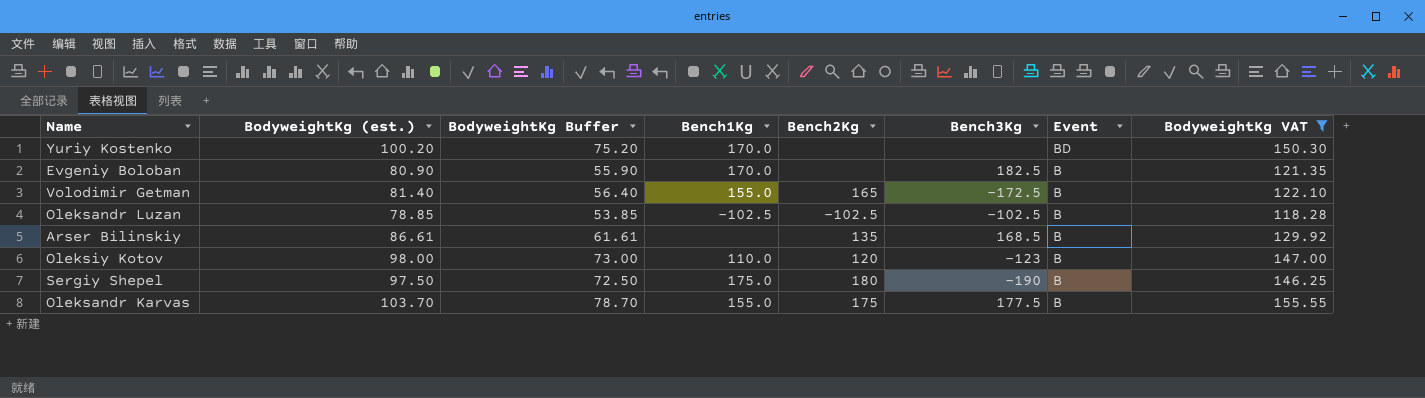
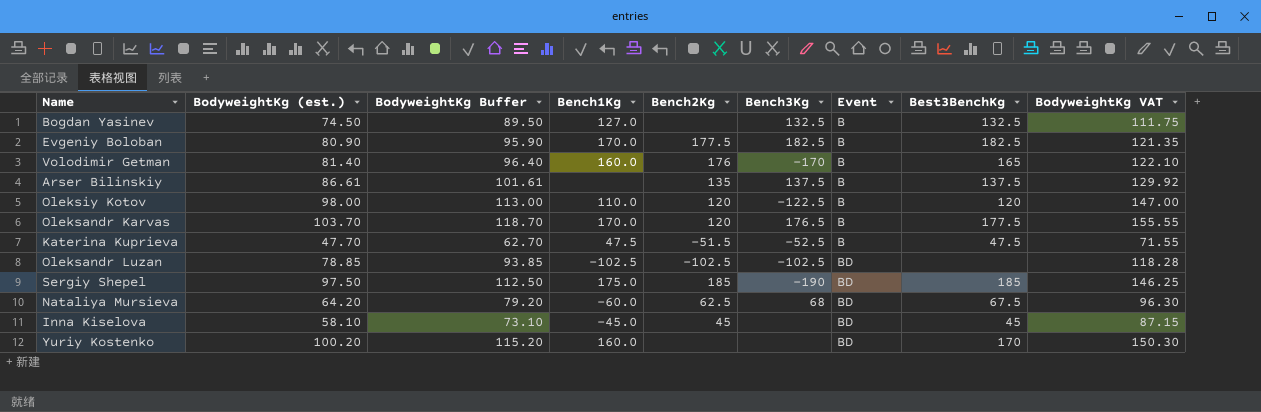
filter: BodyweightKg VAT >= 118.28 -> none
row order: Event descending -> Event ascending
column BodyweightKg Buffer | formula: [BodyweightKg (est.)] - 25 -> [BodyweightKg (est.)] + 15
column Best3BenchKg | position: none -> 8
Evgeniy Boloban | Bench2Kg: none -> 177.5
Volodimir Getman | Bench1Kg: 155.0 -> 160.0
Volodimir Getman | Bench2Kg: 165 -> 176
Volodimir Getman | Bench3Kg: -172.5 -> -170
Arser Bilinskiy | Bench3Kg: 168.5 -> 137.5
Oleksiy Kotov | Bench3Kg: -123 -> -122.5
Oleksandr Karvas | Bench1Kg: 155.0 -> 170.0
Oleksandr Karvas | Bench2Kg: 175 -> 120
Oleksandr Karvas | Bench3Kg: 177.5 -> 176.5
Oleksandr Luzan | Event: B -> BD
Sergiy Shepel | Bench2Kg: 180 -> 185
Sergiy Shepel | Event: B -> BD
Yuriy Kostenko | Bench1Kg: 170.0 -> 160.0

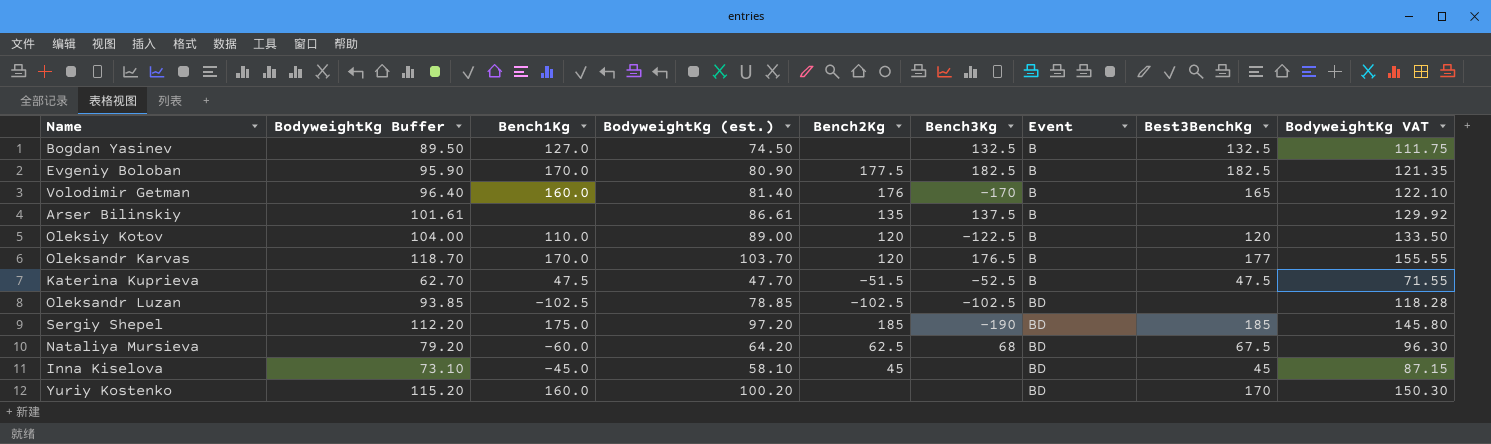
column BodyweightKg (est.) | position: 2 -> 4
Arser Bilinskiy | Best3BenchKg: 137.5 -> none
Oleksiy Kotov | BodyweightKg Buffer: 113.00 -> 104.00
Oleksiy Kotov | BodyweightKg (est.): 98.00 -> 89.00
Oleksiy Kotov | BodyweightKg VAT: 147.00 -> 133.50
Oleksandr Karvas | Best3BenchKg: 177.5 -> 177
Sergiy Shepel | BodyweightKg Buffer: 112.50 -> 112.20
Sergiy Shepel | BodyweightKg (est.): 97.50 -> 97.20
Sergiy Shepel | BodyweightKg VAT: 146.25 -> 145.80

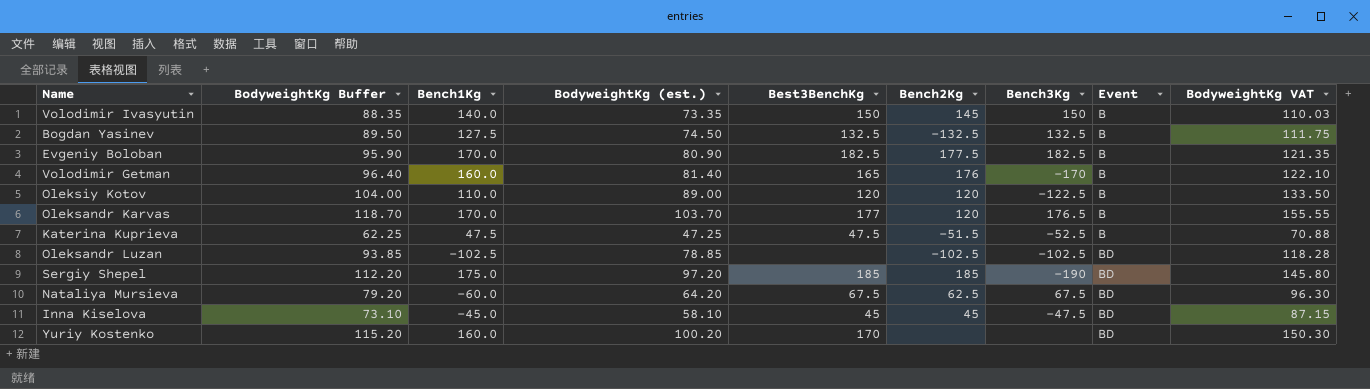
column Best3BenchKg | position: 8 -> 5
row Arser Bilinskiy: 101.61 | none | 86.61 | 135 | 137.5 | B | none | 129.92 -> none
row Volodimir Ivasyutin: none -> 88.35 | 140.0 | 73.35 | 150 | 145 | 150 | B | 110.03
Bogdan Yasinev | Bench1Kg: 127.0 -> 127.5
Bogdan Yasinev | Bench2Kg: none -> -132.5
Katerina Kuprieva | BodyweightKg Buffer: 62.70 -> 62.25
Katerina Kuprieva | BodyweightKg (est.): 47.70 -> 47.25
Katerina Kuprieva | BodyweightKg VAT: 71.55 -> 70.88
Nataliya Mursieva | Bench3Kg: 68 -> 67.5
Inna Kiselova | Bench3Kg: none -> -47.5

